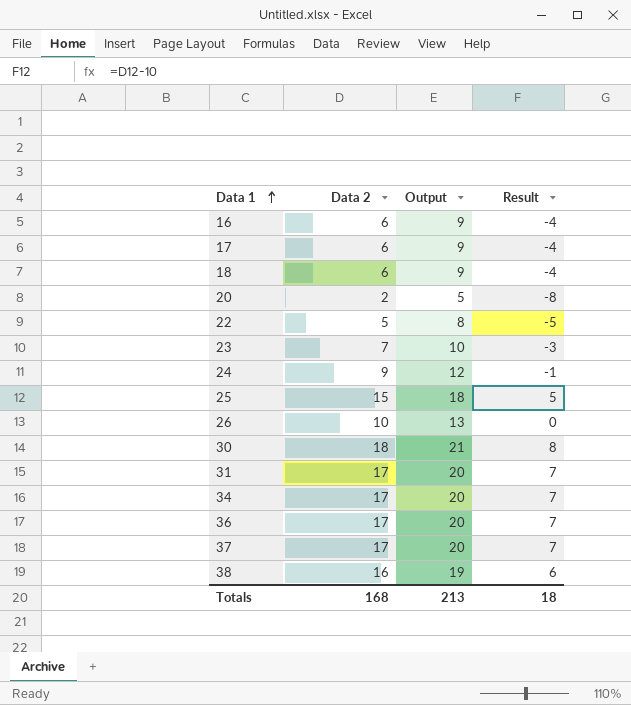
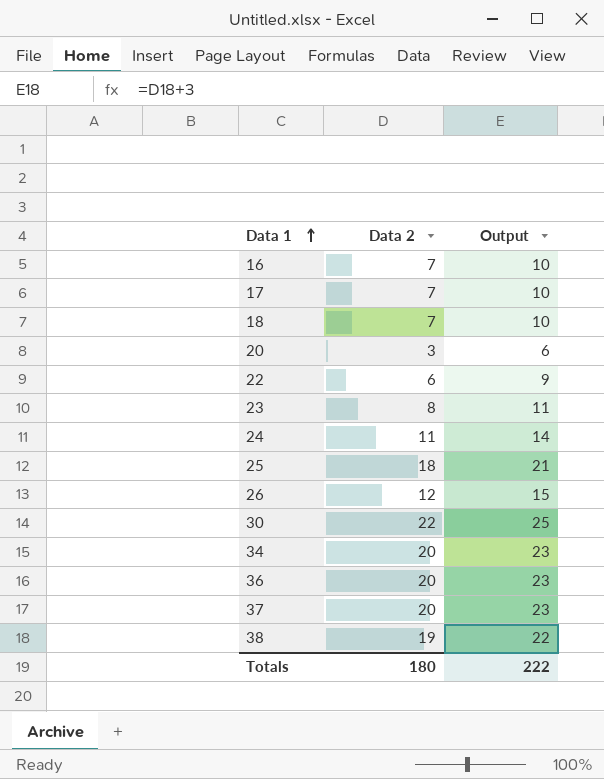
column Result | formula: [Data 2] - 10 -> none
row 31: 17 | 20 | 7 -> none
16 | Data 2: 6 -> 7
16 | Output: 9 -> 10
17 | Data 2: 6 -> 7
17 | Output: 9 -> 10
18 | Data 2: 6 -> 7
18 | Output: 9 -> 10
20 | Data 2: 2 -> 3
20 | Output: 5 -> 6
22 | Data 2: 5 -> 6
22 | Output: 8 -> 9
23 | Data 2: 7 -> 8
23 | Output: 10 -> 11
24 | Data 2: 9 -> 11
24 | Output: 12 -> 14
25 | Data 2: 15 -> 18
25 | Output: 18 -> 21
26 | Data 2: 10 -> 12
26 | Output: 13 -> 15
30 | Data 2: 18 -> 22
30 | Output: 21 -> 25
34 | Data 2: 17 -> 20
34 | Output: 20 -> 23
36 | Data 2: 17 -> 20
36 | Output: 20 -> 23
37 | Data 2: 17 -> 20
37 | Output: 20 -> 23
38 | Data 2: 16 -> 19
38 | Output: 19 -> 22
Totals | Data 2: 168 -> 180
Totals | Output: 213 -> 222

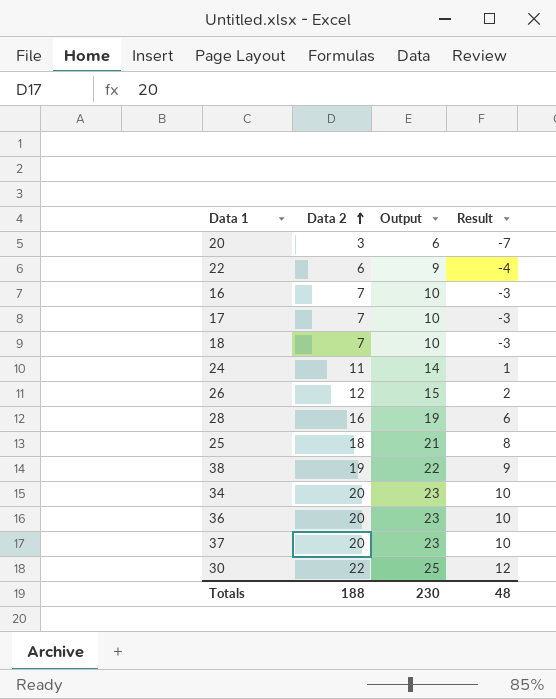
row order: Data 1 ascending -> Data 2 ascending
column Result | formula: none -> [Data 2] - 10
row 23: 8 | 11 -> none
row 28: none -> 16 | 19 | 6
Totals | Data 2: 180 -> 188
Totals | Output: 222 -> 230

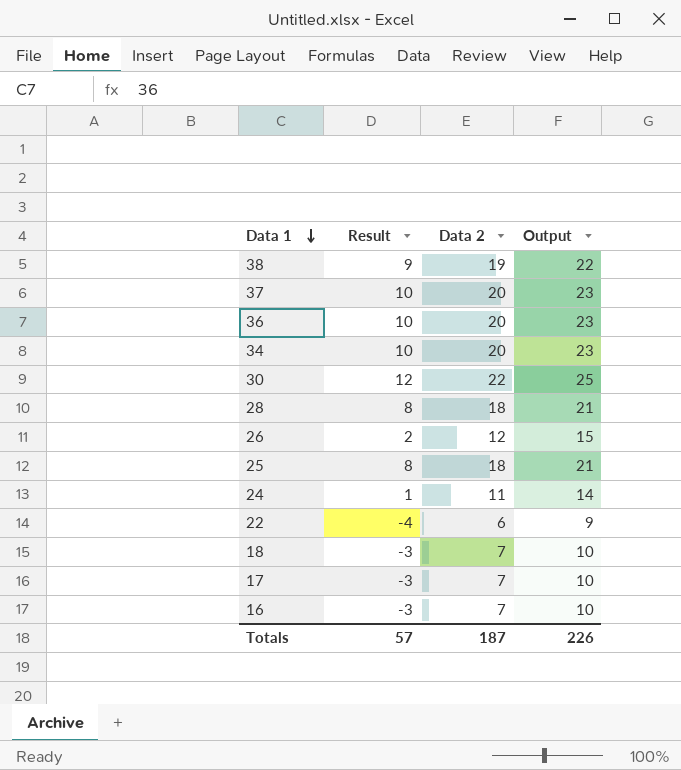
row order: Data 2 ascending -> Data 1 descending
column Result | position: 4 -> 2
row 20: 3 | 6 | -7 -> none
28 | Result: 6 -> 8
28 | Data 2: 16 -> 18
28 | Output: 19 -> 21
Totals | Result: 48 -> 57
Totals | Data 2: 188 -> 187
Totals | Output: 230 -> 226

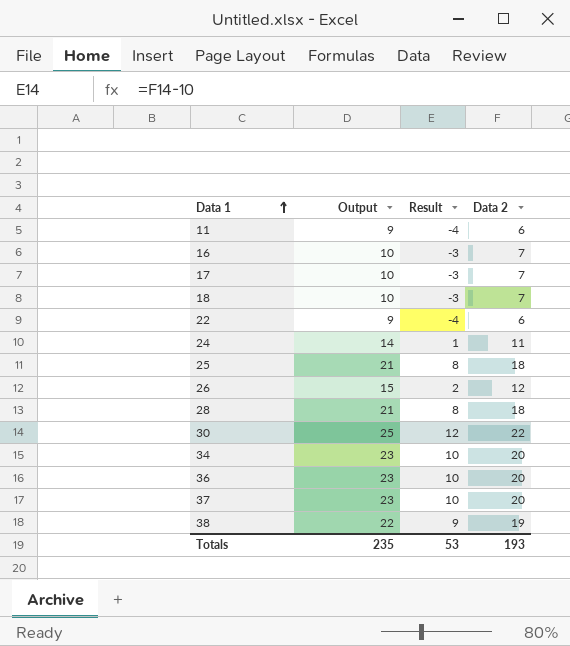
row order: Data 1 descending -> Data 1 ascending
column Output | position: 4 -> 2
row 11: none -> 9 | -4 | 6
Totals | Output: 226 -> 235
Totals | Result: 57 -> 53
Totals | Data 2: 187 -> 193

